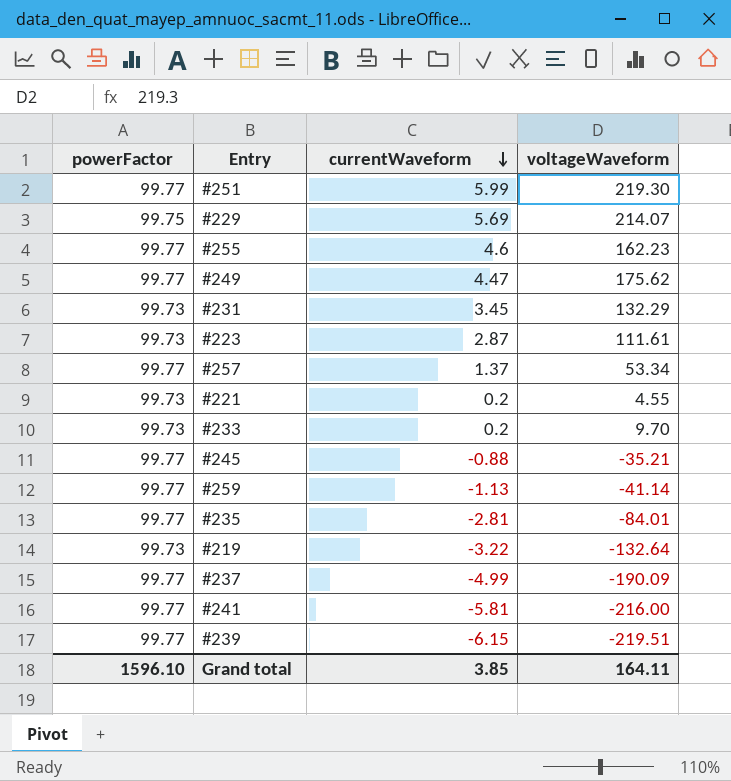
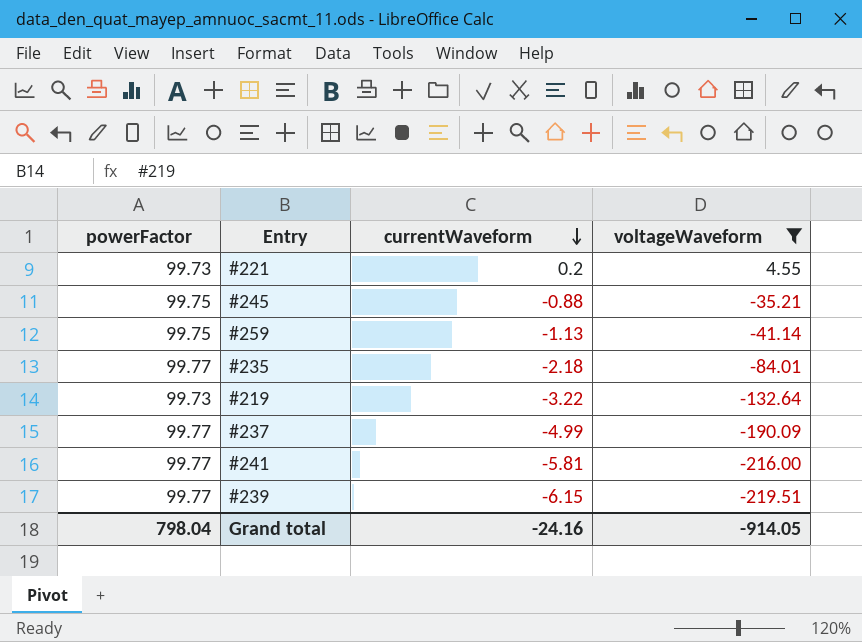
filter: none -> voltageWaveform <= 4.55
#245 | powerFactor: 99.77 -> 99.75
#259 | powerFactor: 99.77 -> 99.75
#235 | currentWaveform: -2.81 -> -2.18
Grand total | powerFactor: 1596.10 -> 798.04
Grand total | currentWaveform: 3.85 -> -24.16
Grand total | voltageWaveform: 164.11 -> -914.05

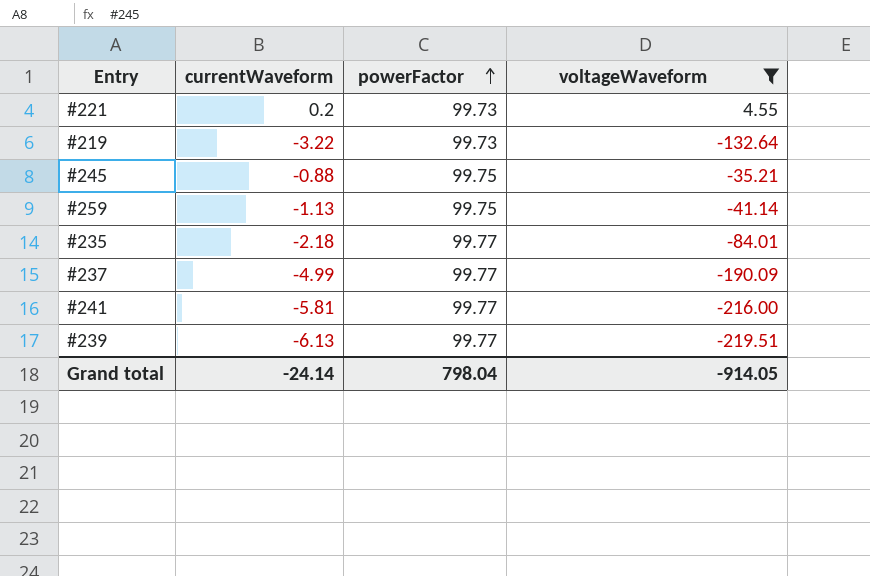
row order: currentWaveform descending -> powerFactor ascending
column powerFactor | position: 1 -> 3
#239 | currentWaveform: -6.15 -> -6.13
Grand total | currentWaveform: -24.16 -> -24.14

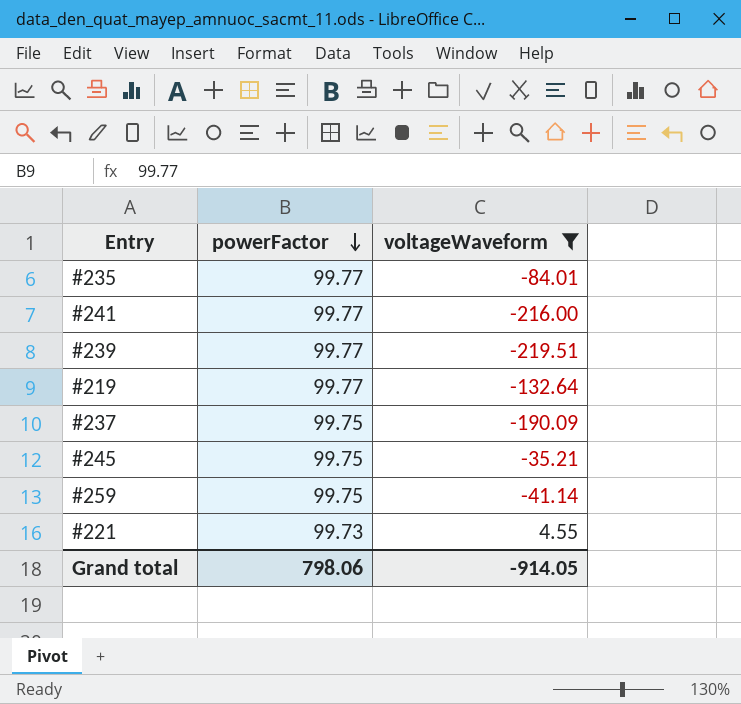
row order: powerFactor ascending -> powerFactor descending
column currentWaveform | position: 2 -> none
#219 | powerFactor: 99.73 -> 99.77
#237 | powerFactor: 99.77 -> 99.75
Grand total | powerFactor: 798.04 -> 798.06

